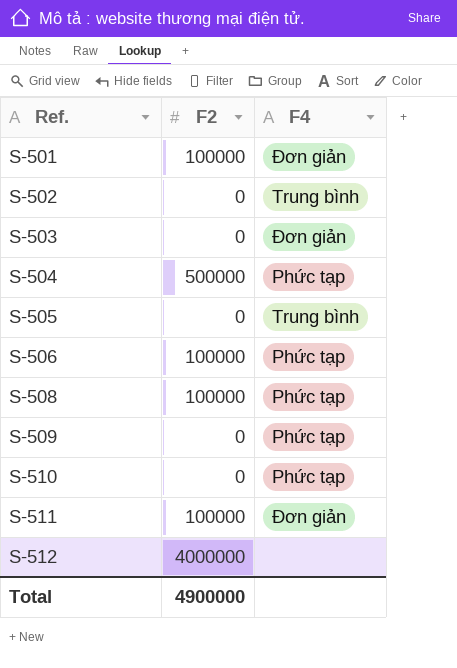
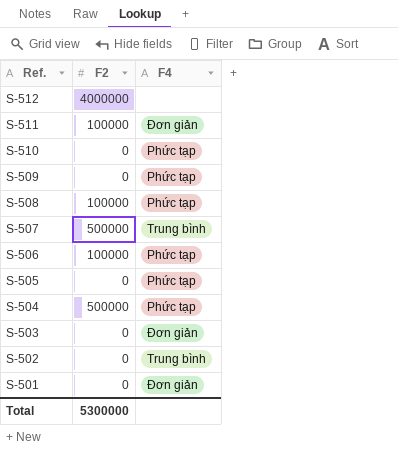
row order: Ref. ascending -> Ref. descending
row S-507: none -> 500000 | Trung bình
S-505 | F4: Trung bình -> Phức tạp
S-501 | F2: 100000 -> 0
Total | F2: 4900000 -> 5300000

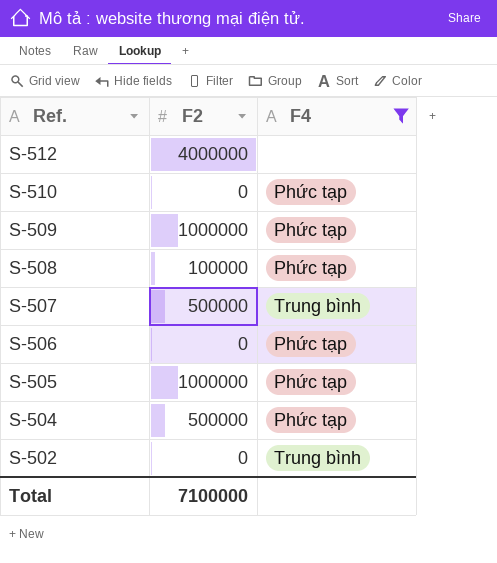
filter: none -> F4 != Đơn giản
S-509 | F2: 0 -> 1000000
S-506 | F2: 100000 -> 0
S-505 | F2: 0 -> 1000000
Total | F2: 5300000 -> 7100000

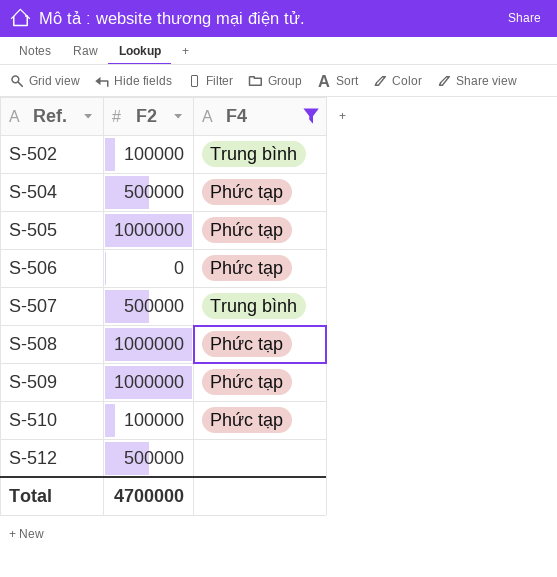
row order: Ref. descending -> Ref. ascending
S-502 | F2: 0 -> 100000
S-508 | F2: 100000 -> 1000000
S-510 | F2: 0 -> 100000
S-512 | F2: 4000000 -> 500000
Total | F2: 7100000 -> 4700000

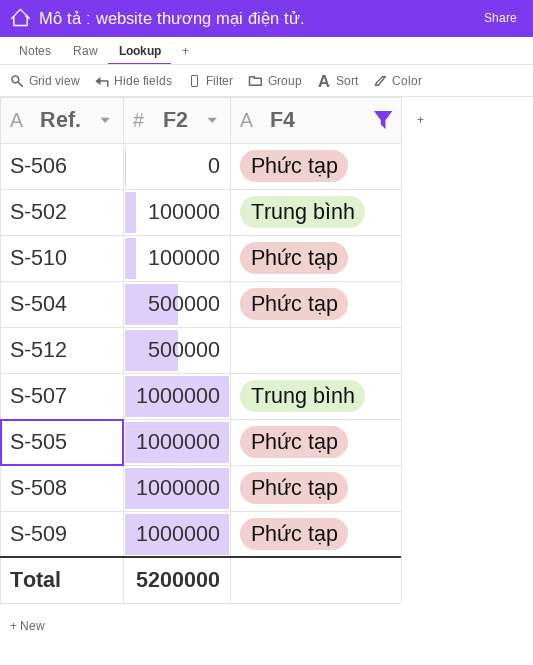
row order: Ref. ascending -> F2 ascending
S-507 | F2: 500000 -> 1000000
Total | F2: 4700000 -> 5200000

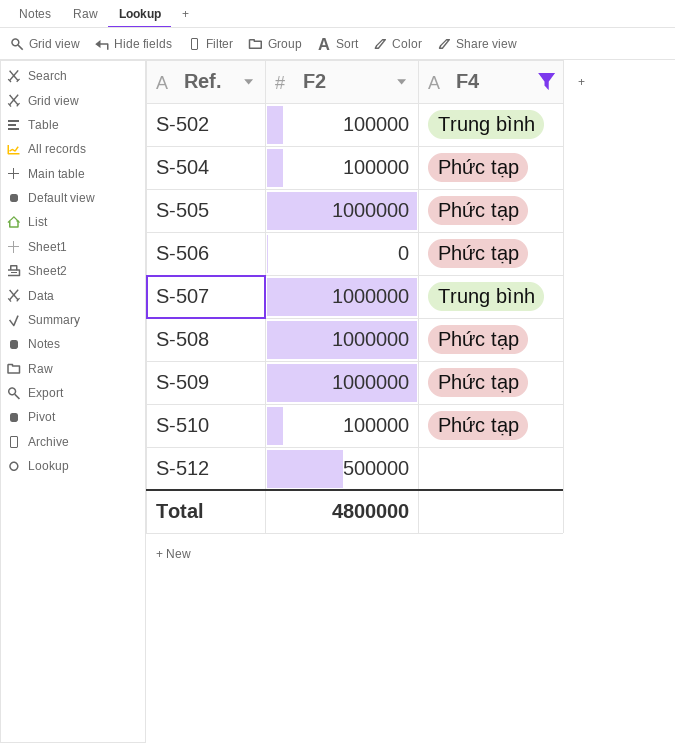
row order: F2 ascending -> Ref. ascending
S-504 | F2: 500000 -> 100000
Total | F2: 5200000 -> 4800000

